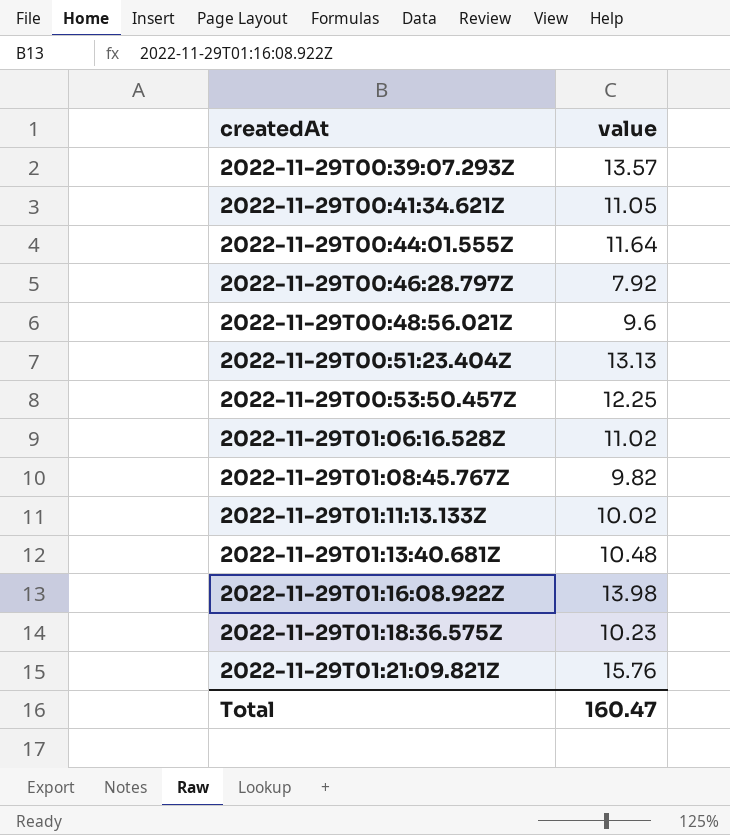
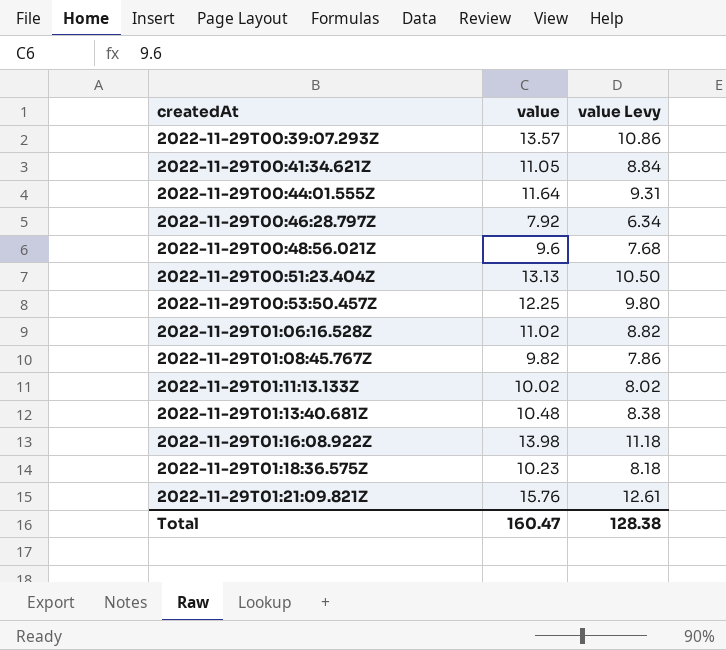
column value Levy | formula: none -> [value] * 0.8

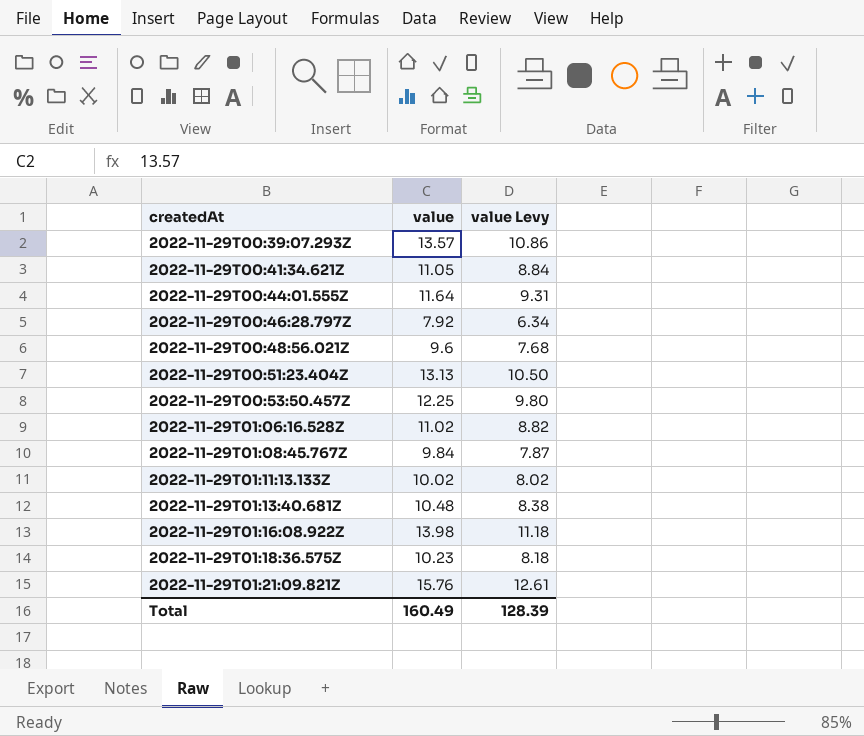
2022-11-29T01:08:45.767Z | value: 9.82 -> 9.84
2022-11-29T01:08:45.767Z | value Levy: 7.86 -> 7.87
Total | value: 160.47 -> 160.49
Total | value Levy: 128.38 -> 128.39

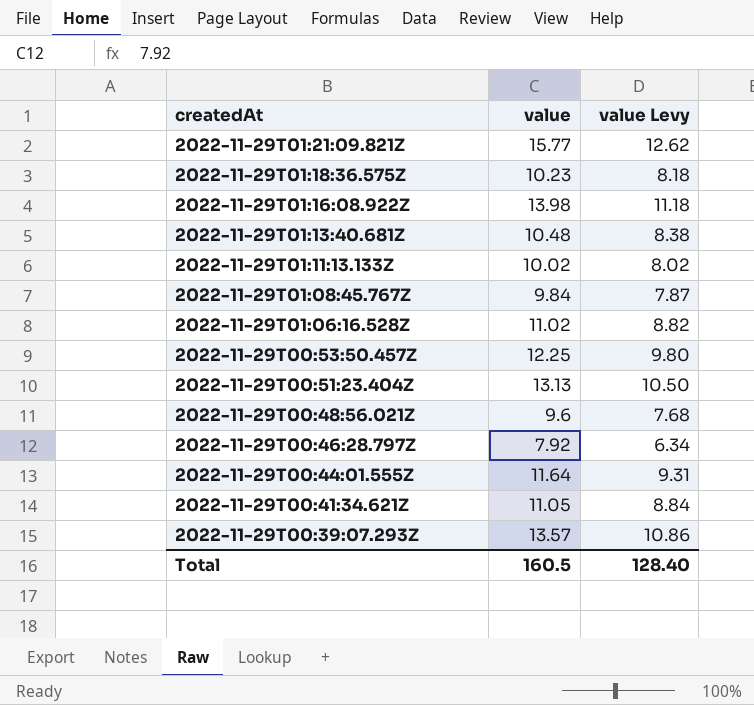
row order: createdAt ascending -> createdAt descending
2022-11-29T01:21:09.821Z | value: 15.76 -> 15.77
2022-11-29T01:21:09.821Z | value Levy: 12.61 -> 12.62
Total | value: 160.49 -> 160.5
Total | value Levy: 128.39 -> 128.40

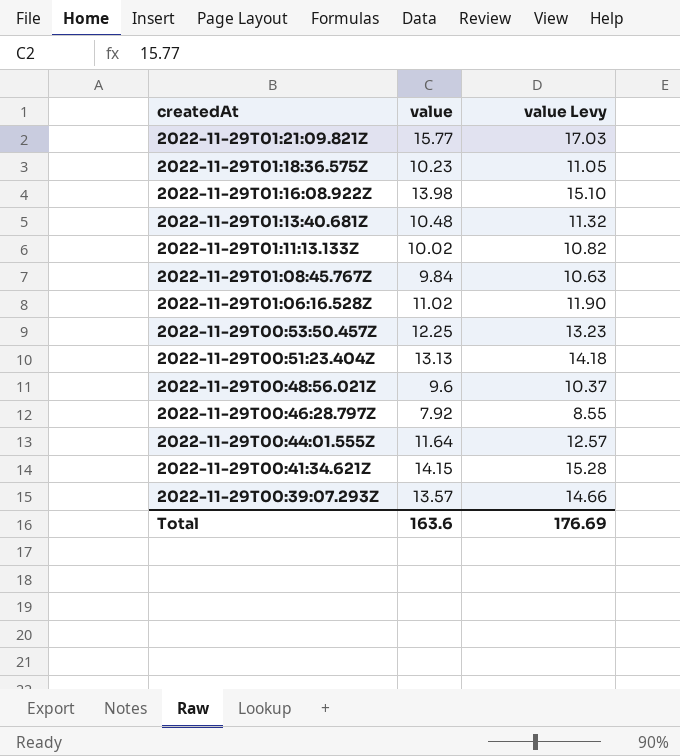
column value Levy | formula: [value] * 0.8 -> [value] * 1.08
2022-11-29T00:41:34.621Z | value: 11.05 -> 14.15
Total | value: 160.5 -> 163.6
Total | value Levy: 128.40 -> 176.69

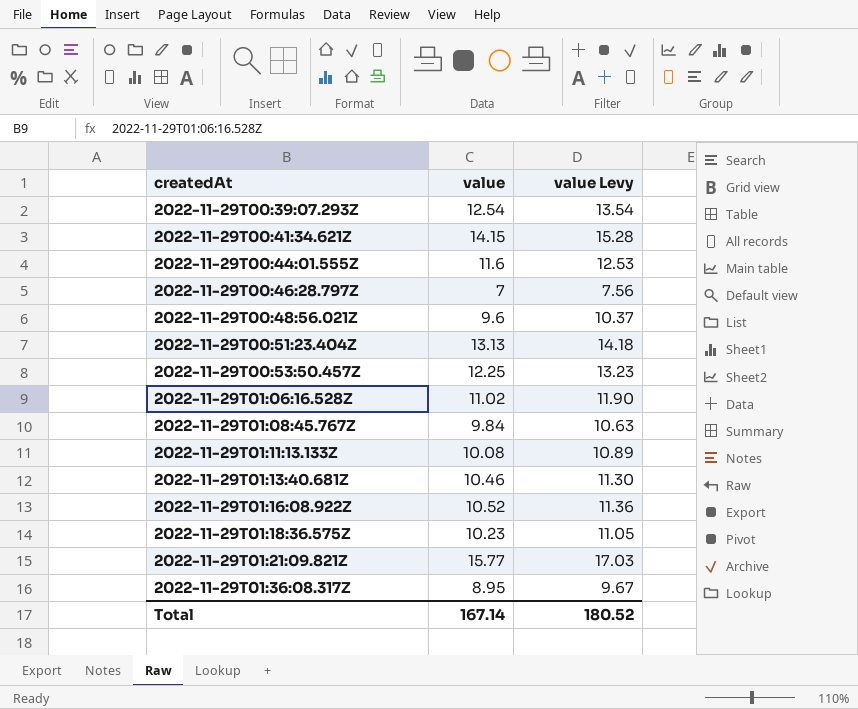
row order: createdAt descending -> createdAt ascending
2022-11-29T00:39:07.293Z | value: 13.57 -> 12.54
2022-11-29T00:39:07.293Z | value Levy: 14.66 -> 13.54
2022-11-29T00:44:01.555Z | value: 11.64 -> 11.6
2022-11-29T00:44:01.555Z | value Levy: 12.57 -> 12.53
2022-11-29T00:46:28.797Z | value: 7.92 -> 7
2022-11-29T00:46:28.797Z | value Levy: 8.55 -> 7.56
2022-11-29T01:11:13.133Z | value: 10.02 -> 10.08
2022-11-29T01:11:13.133Z | value Levy: 10.82 -> 10.89
2022-11-29T01:13:40.681Z | value: 10.48 -> 10.46
2022-11-29T01:13:40.681Z | value Levy: 11.32 -> 11.30
2022-11-29T01:16:08.922Z | value: 13.98 -> 10.52
2022-11-29T01:16:08.922Z | value Levy: 15.10 -> 11.36
row 2022-11-29T01:36:08.317Z: none -> 8.95 | 9.67
Total | value: 163.6 -> 167.14
Total | value Levy: 176.69 -> 180.52

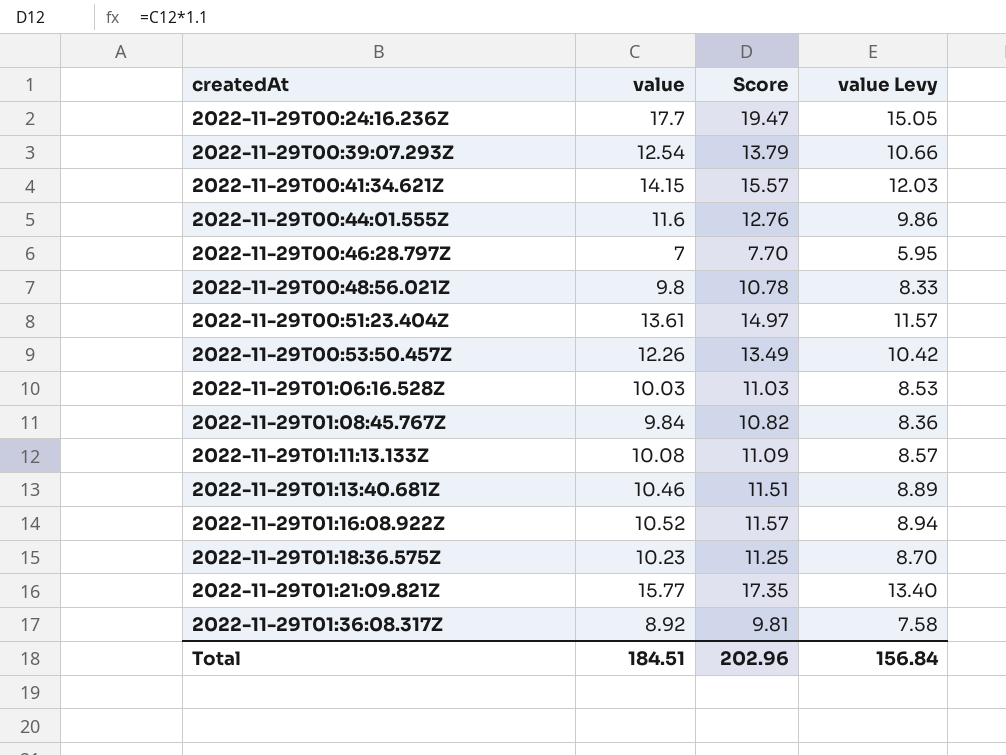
column Score | formula: none -> [value] * 1.1
column value Levy | formula: [value] * 1.08 -> [value] * 0.85
row 2022-11-29T00:24:16.236Z: none -> 17.7 | 19.47 | 15.05
2022-11-29T00:48:56.021Z | value: 9.6 -> 9.8
2022-11-29T00:51:23.404Z | value: 13.13 -> 13.61
2022-11-29T00:53:50.457Z | value: 12.25 -> 12.26
2022-11-29T01:06:16.528Z | value: 11.02 -> 10.03
2022-11-29T01:36:08.317Z | value: 8.95 -> 8.92
Total | value: 167.14 -> 184.51
Total | value Levy: 180.52 -> 156.84

